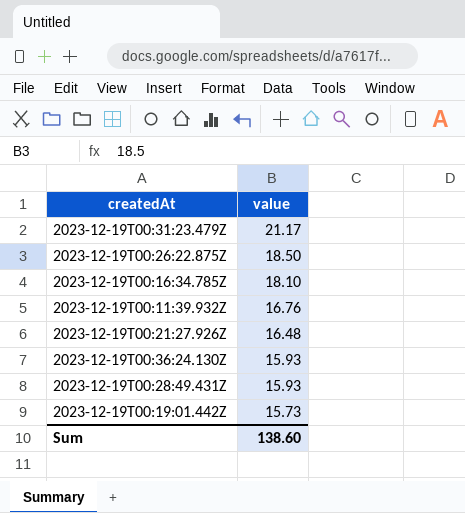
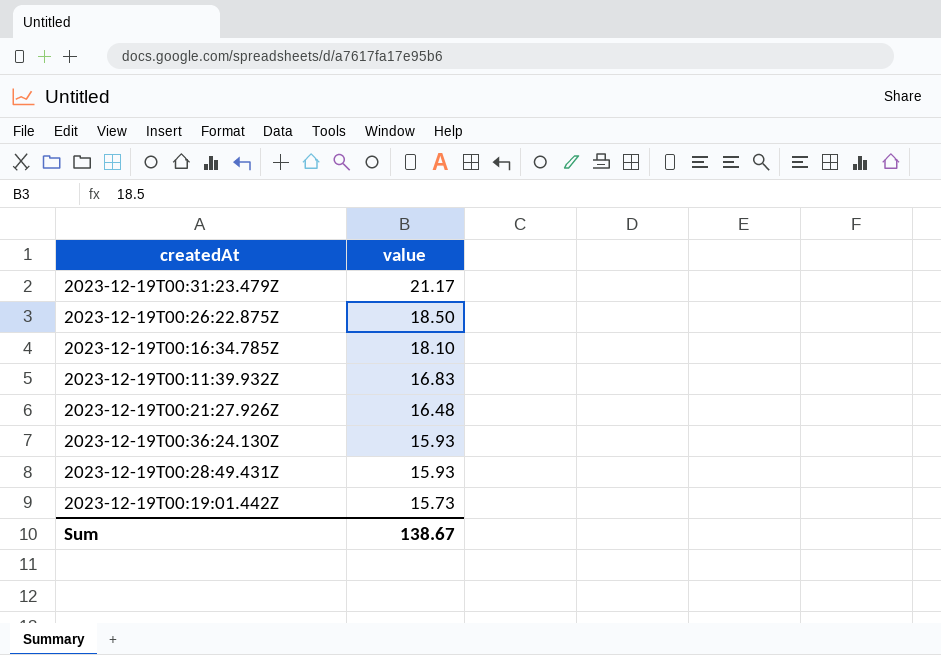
2023-12-19T00:11:39.932Z | value: 16.76 -> 16.83
Sum | value: 138.60 -> 138.67

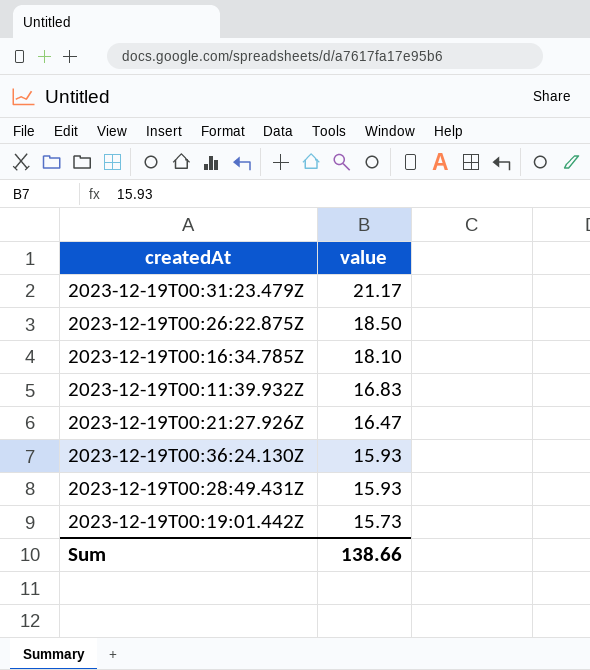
2023-12-19T00:21:27.926Z | value: 16.48 -> 16.47
Sum | value: 138.67 -> 138.66

